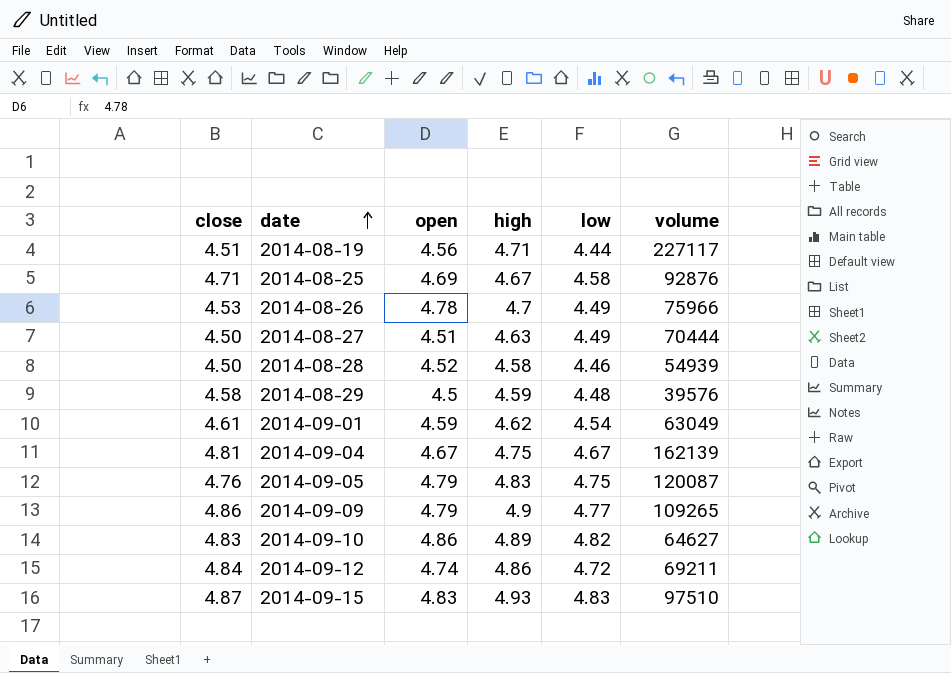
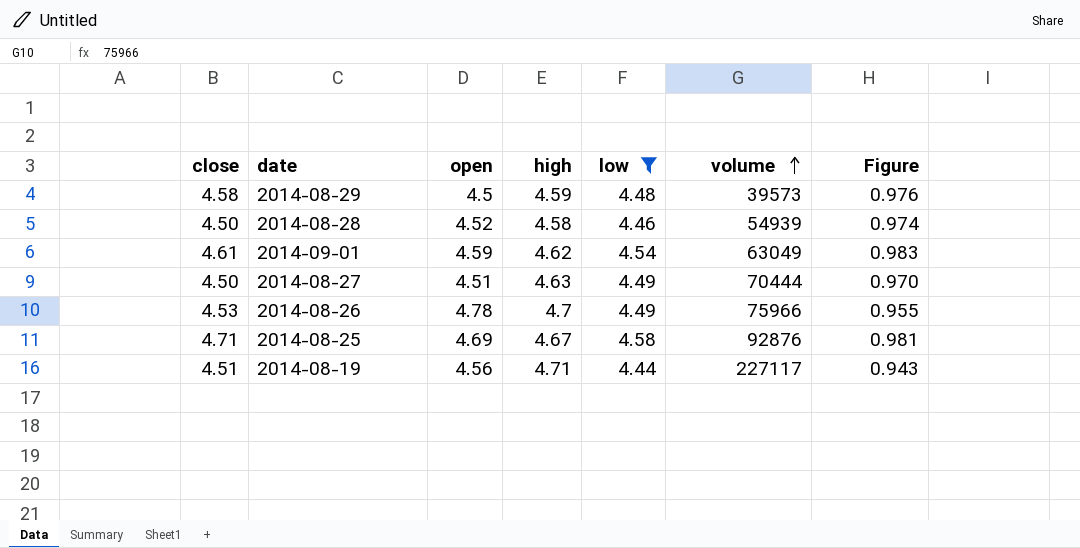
filter: none -> low <= 4.58
row order: date ascending -> volume ascending
column Figure | formula: none -> [low] / [high]
2014-08-29 | volume: 39576 -> 39573

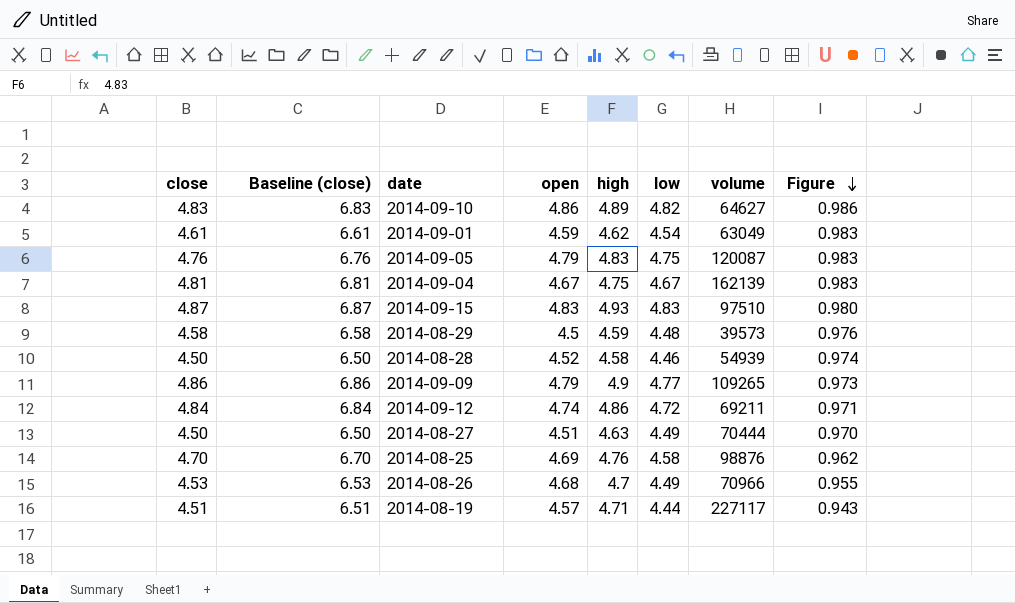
filter: low <= 4.58 -> none
row order: volume ascending -> Figure descending
column Baseline (close) | formula: none -> [close] + 2
2014-08-25 | close: 4.71 -> 4.70
2014-08-25 | high: 4.67 -> 4.76
2014-08-25 | volume: 92876 -> 98876
2014-08-25 | Figure: 0.981 -> 0.962
2014-08-26 | open: 4.78 -> 4.68
2014-08-26 | volume: 75966 -> 70966
2014-08-19 | open: 4.56 -> 4.57

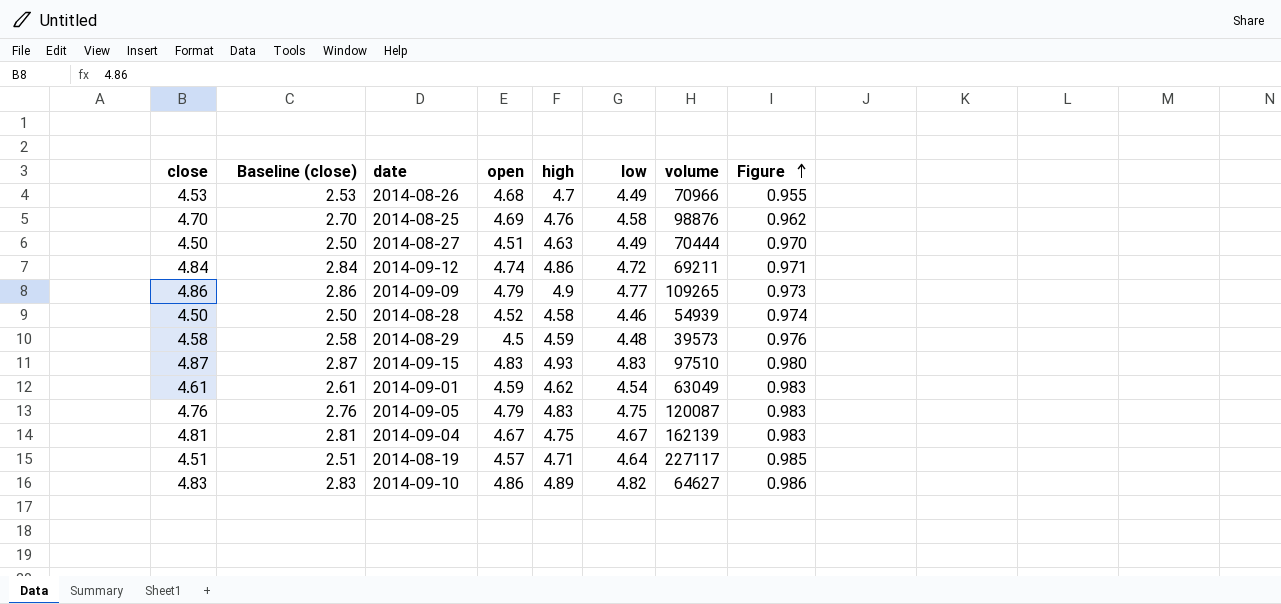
row order: Figure descending -> Figure ascending
column Baseline (close) | formula: [close] + 2 -> [close] - 2
2014-08-19 | low: 4.44 -> 4.64
2014-08-19 | Figure: 0.943 -> 0.985

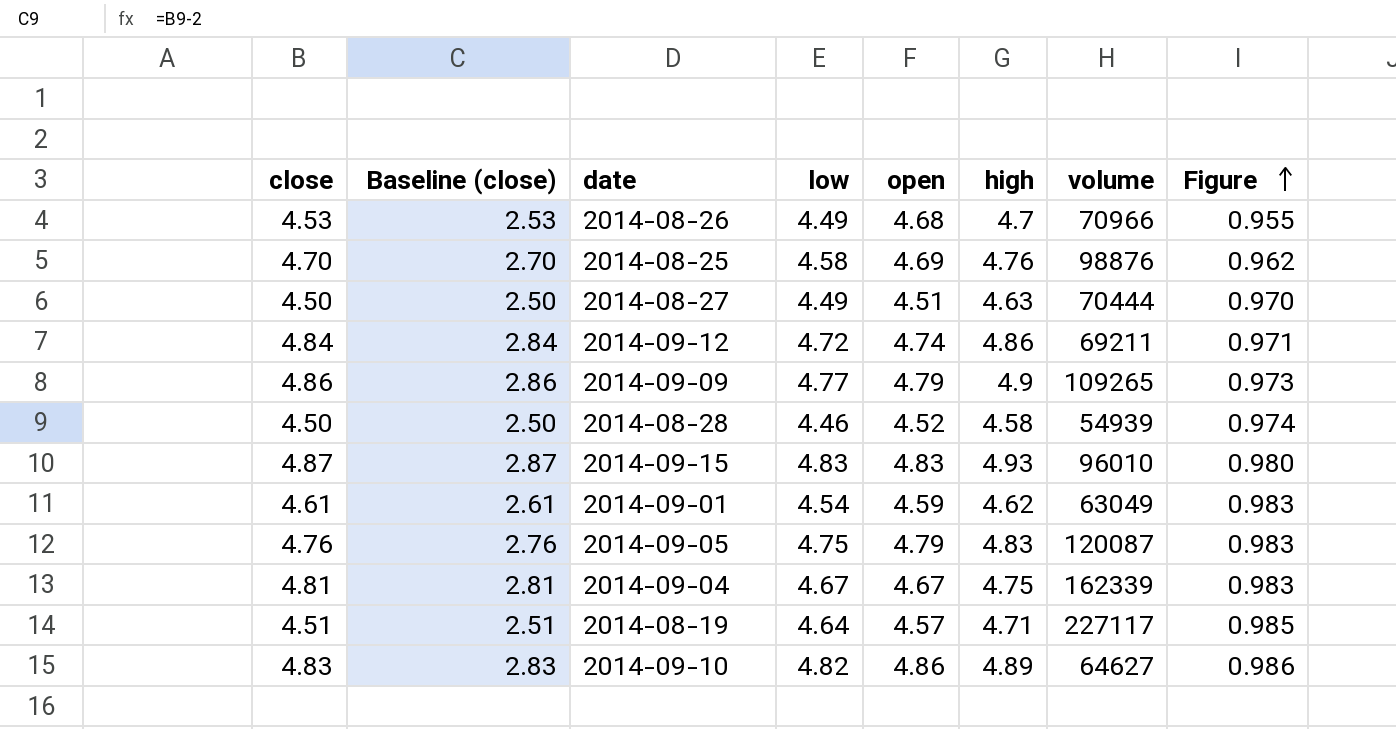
column low | position: 6 -> 4
row 2014-08-29: 4.58 | 2.58 | 4.5 | 4.59 | 4.48 | 39573 | 0.976 -> none
2014-09-15 | volume: 97510 -> 96010
2014-09-04 | volume: 162139 -> 162339

